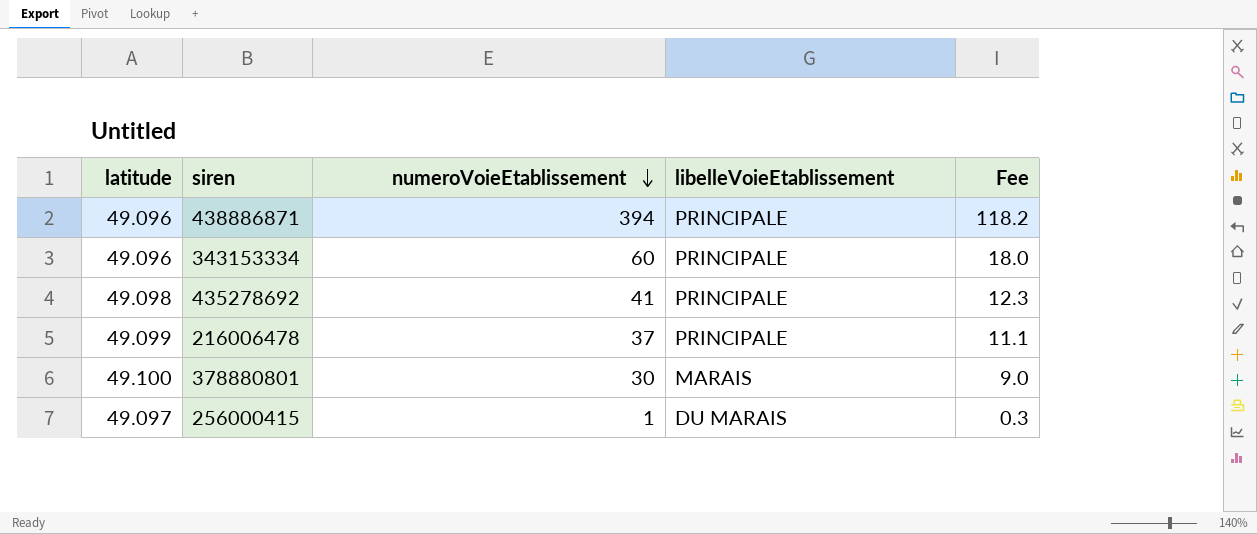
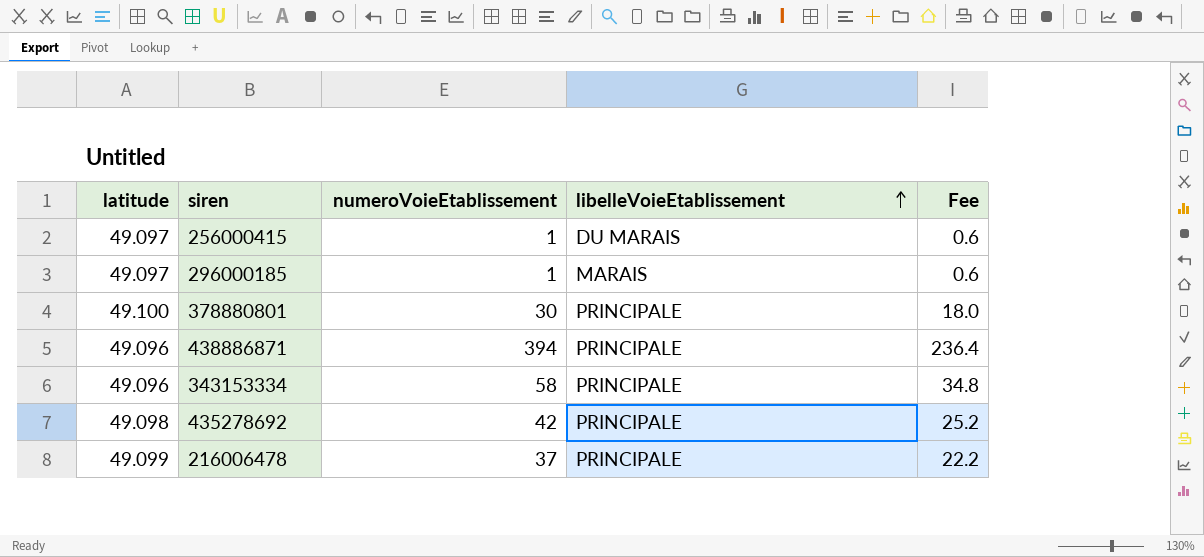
row order: numeroVoieEtablissement descending -> libelleVoieEtablissement ascending
column Fee | formula: [numeroVoieEtablissement] * 0.3 -> [numeroVoieEtablissement] * 0.6
row 296000185: none -> 49.097 | 1 | MARAIS | 0.6
378880801 | libelleVoieEtablissement: MARAIS -> PRINCIPALE
343153334 | numeroVoieEtablissement: 60 -> 58
435278692 | numeroVoieEtablissement: 41 -> 42

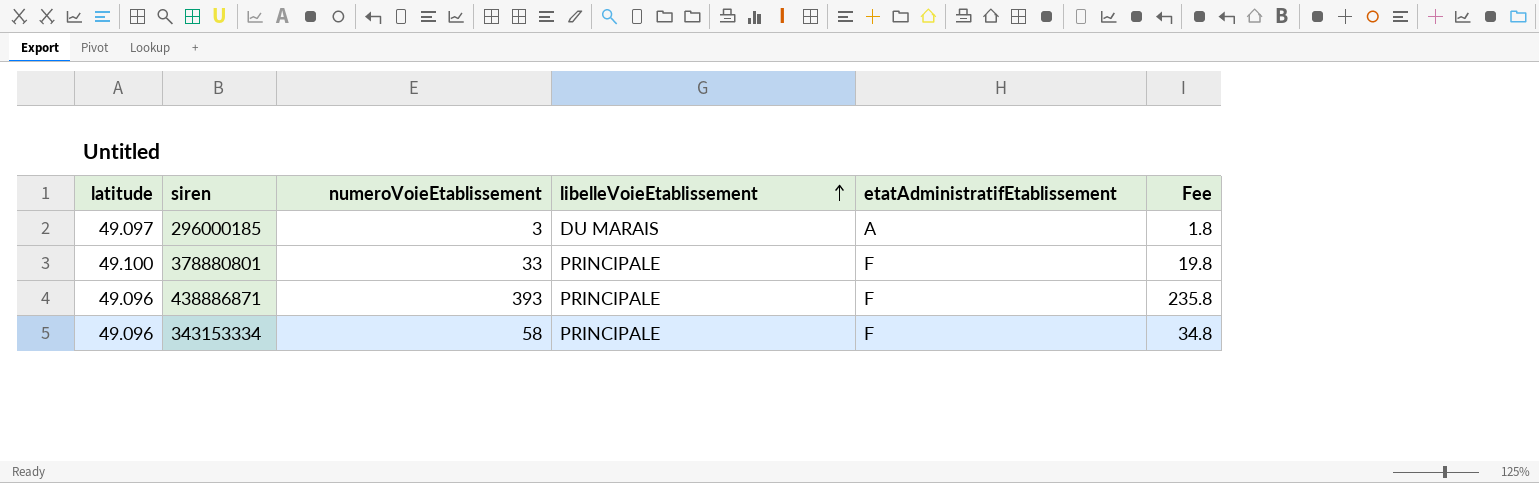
column etatAdministratifEtablissement | position: none -> 5
row 256000415: 49.097 | 1 | DU MARAIS | 0.6 -> none
row 435278692: 49.098 | 42 | PRINCIPALE | 25.2 -> none
row 216006478: 49.099 | 37 | PRINCIPALE | 22.2 -> none
296000185 | numeroVoieEtablissement: 1 -> 3
296000185 | libelleVoieEtablissement: MARAIS -> DU MARAIS
296000185 | Fee: 0.6 -> 1.8
378880801 | numeroVoieEtablissement: 30 -> 33
378880801 | Fee: 18.0 -> 19.8
438886871 | numeroVoieEtablissement: 394 -> 393
438886871 | Fee: 236.4 -> 235.8

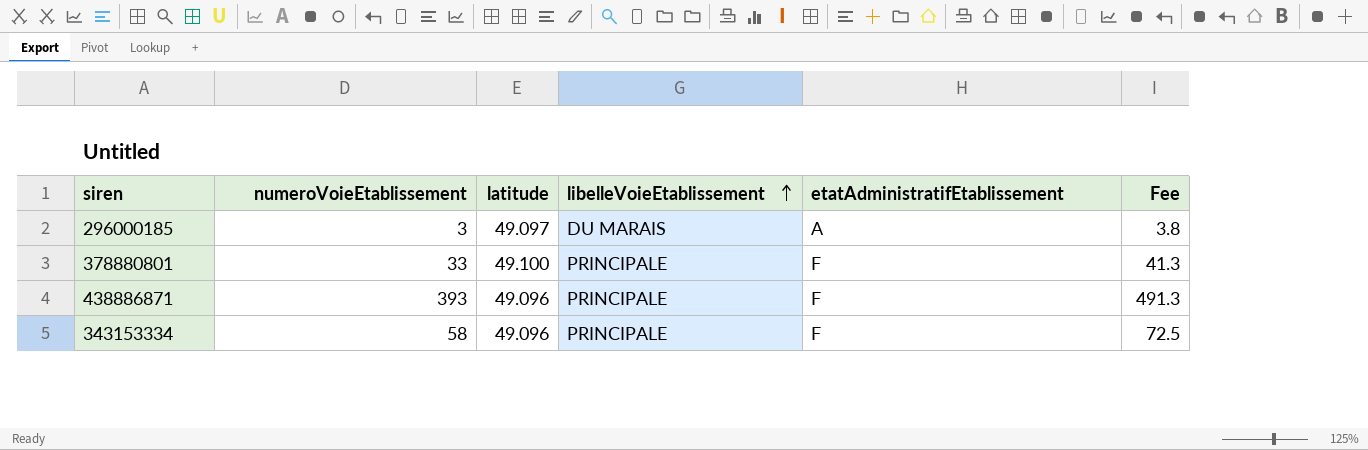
column latitude | position: 1 -> 3
column Fee | formula: [numeroVoieEtablissement] * 0.6 -> [numeroVoieEtablissement] * 1.25

